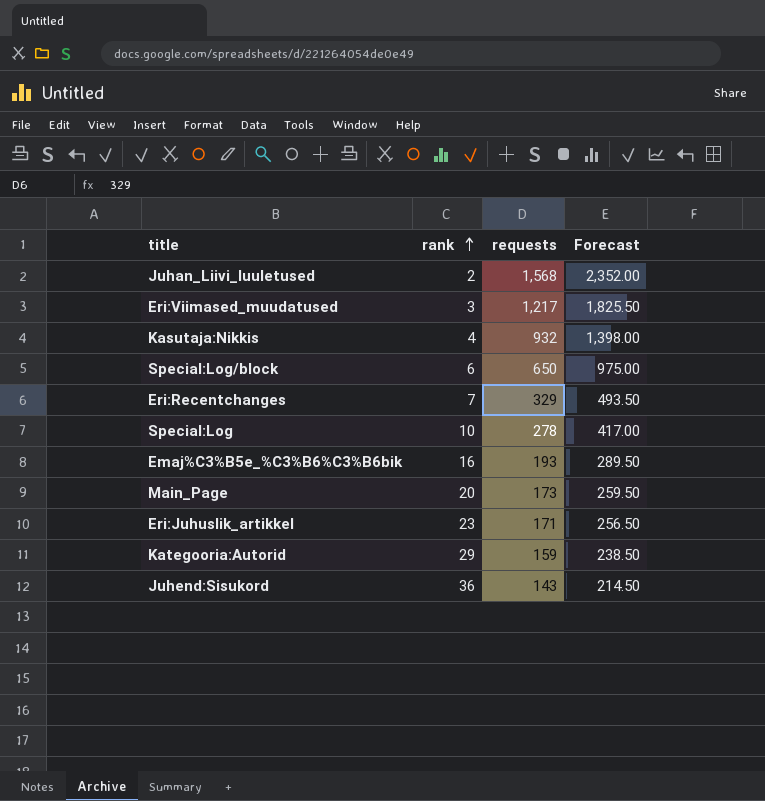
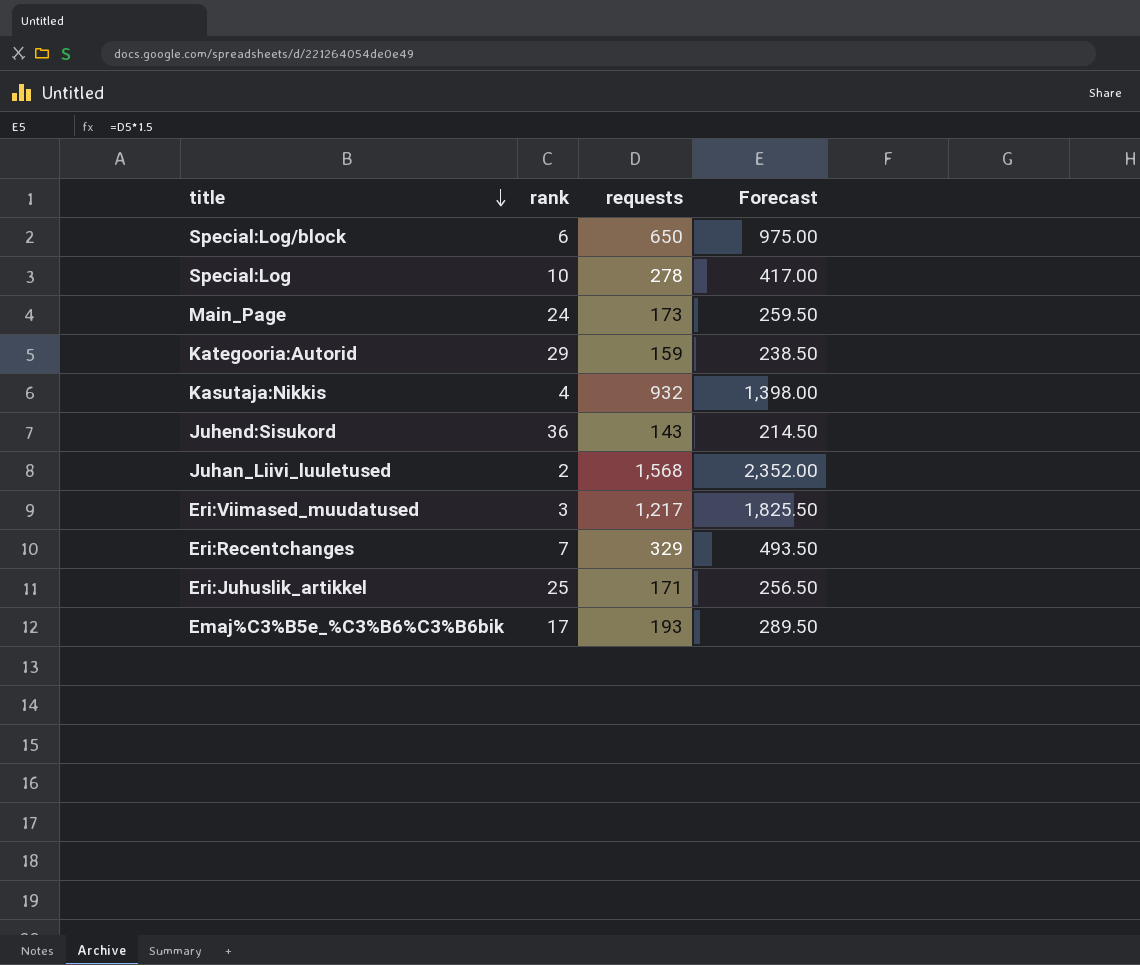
row order: rank ascending -> title descending
Main_Page | rank: 20 -> 24
Eri:Juhuslik_artikkel | rank: 23 -> 25
Emaj%C3%B5e_%C3%B6%C3%B6bik | rank: 16 -> 17

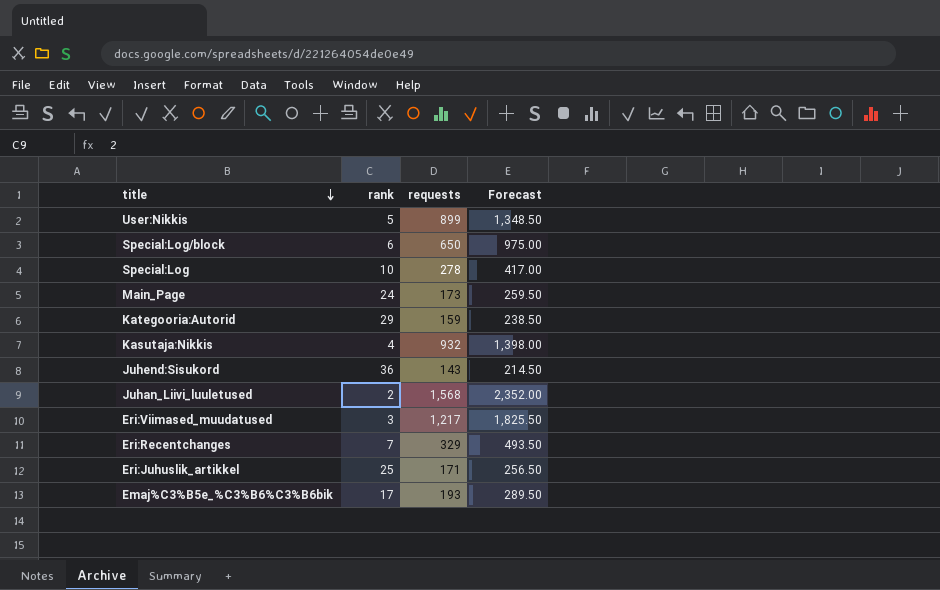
row User:Nikkis: none -> 5 | 899 | 1,348.50

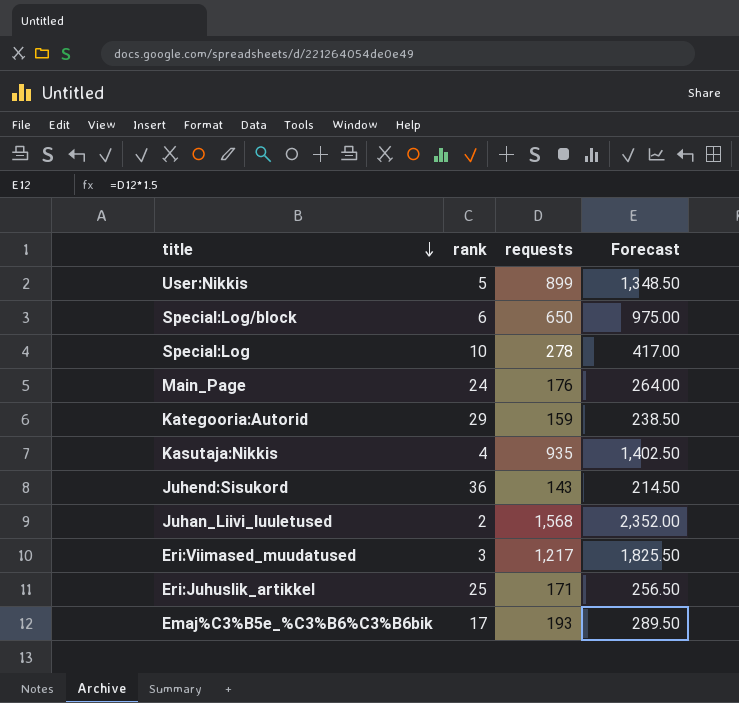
row Eri:Recentchanges: 7 | 329 | 493.50 -> none
Main_Page | requests: 173 -> 176
Main_Page | Forecast: 259.50 -> 264.00
Kasutaja:Nikkis | requests: 932 -> 935
Kasutaja:Nikkis | Forecast: 1,398.00 -> 1,402.50

